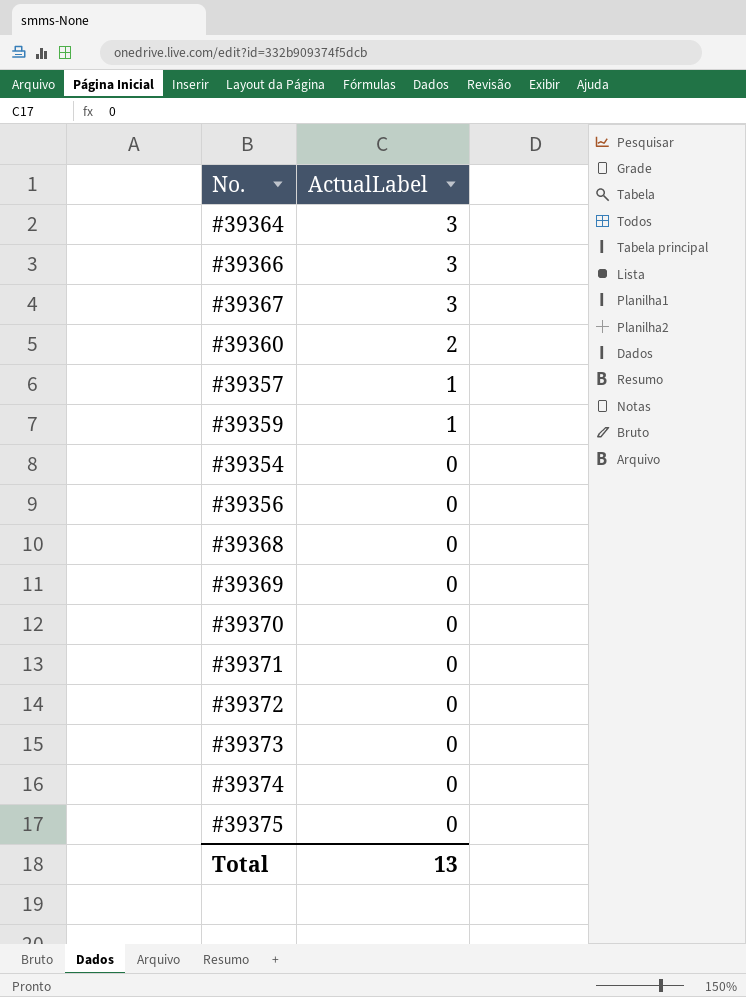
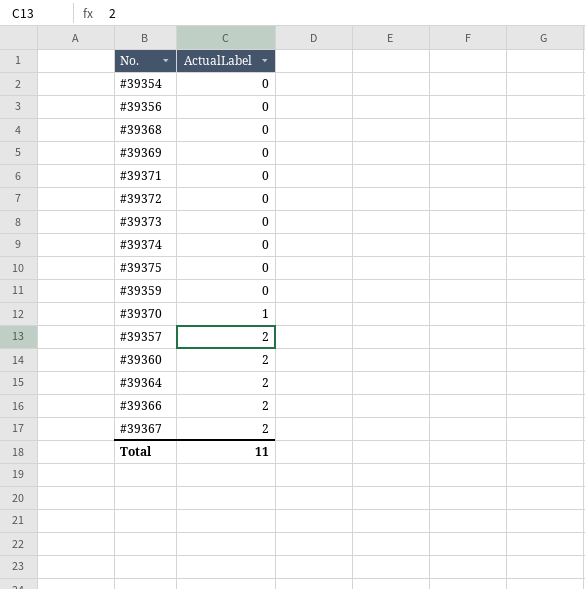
row order: ActualLabel descending -> ActualLabel ascending
#39359 | ActualLabel: 1 -> 0
#39370 | ActualLabel: 0 -> 1
#39357 | ActualLabel: 1 -> 2
#39364 | ActualLabel: 3 -> 2
#39366 | ActualLabel: 3 -> 2
#39367 | ActualLabel: 3 -> 2
Total | ActualLabel: 13 -> 11

